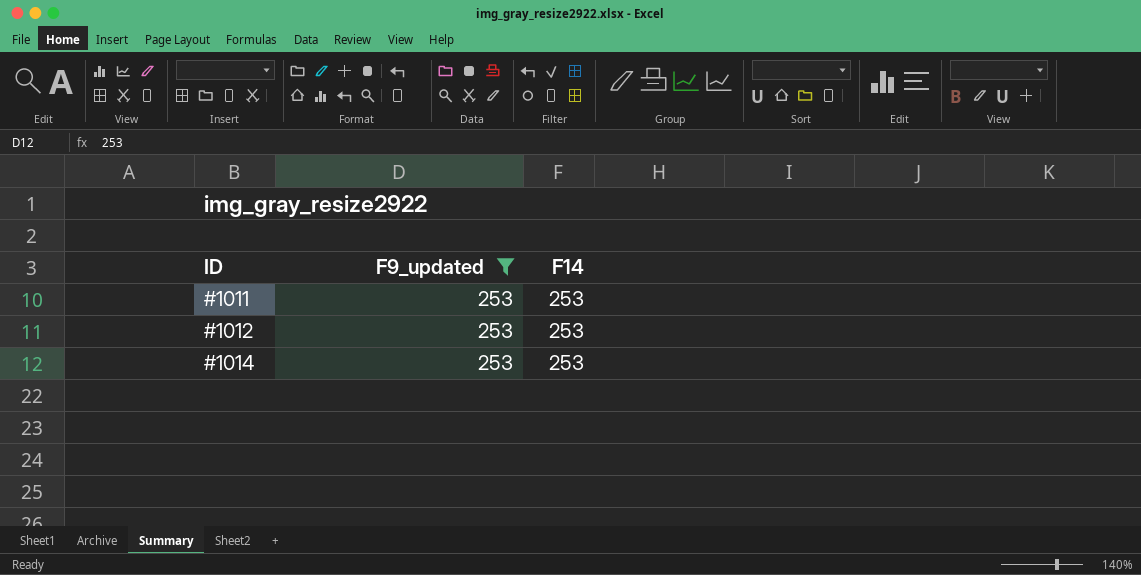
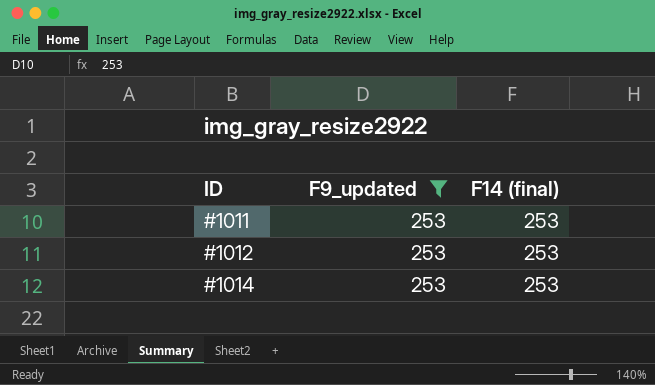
column name: F14 -> F14 (final)

